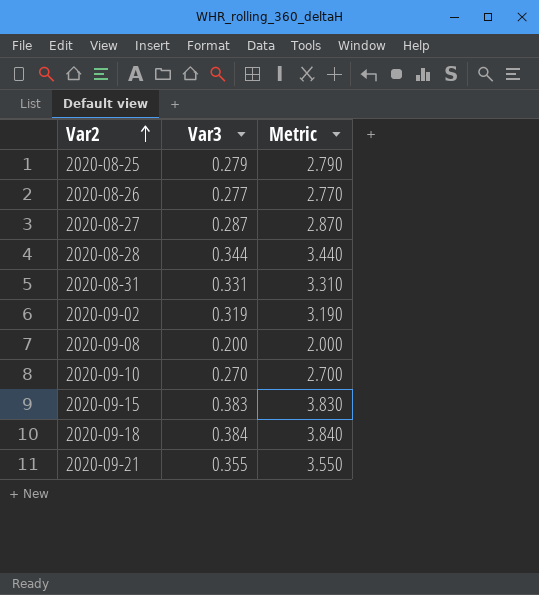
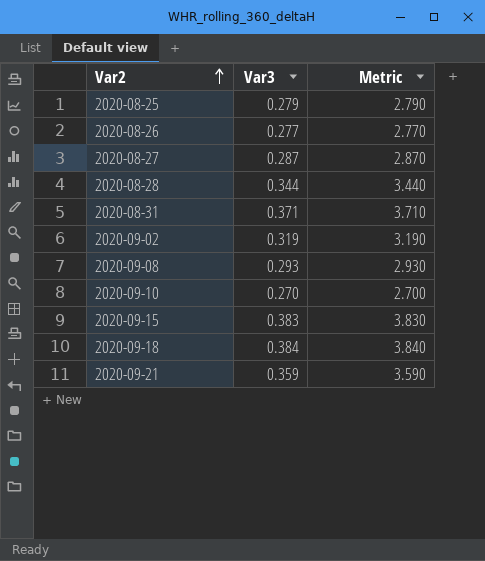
2020-08-31 | Var3: 0.331 -> 0.371
2020-08-31 | Metric: 3.310 -> 3.710
2020-09-08 | Var3: 0.200 -> 0.293
2020-09-08 | Metric: 2.000 -> 2.930
2020-09-21 | Var3: 0.355 -> 0.359
2020-09-21 | Metric: 3.550 -> 3.590

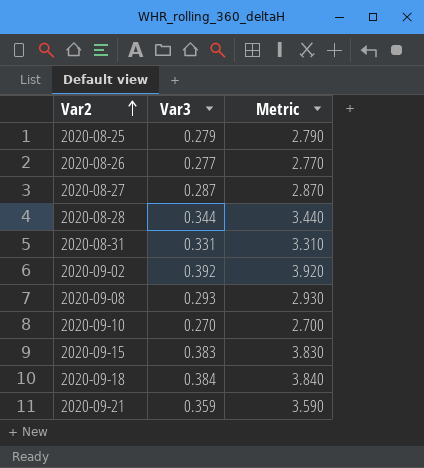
2020-08-31 | Var3: 0.371 -> 0.331
2020-08-31 | Metric: 3.710 -> 3.310
2020-09-02 | Var3: 0.319 -> 0.392
2020-09-02 | Metric: 3.190 -> 3.920

